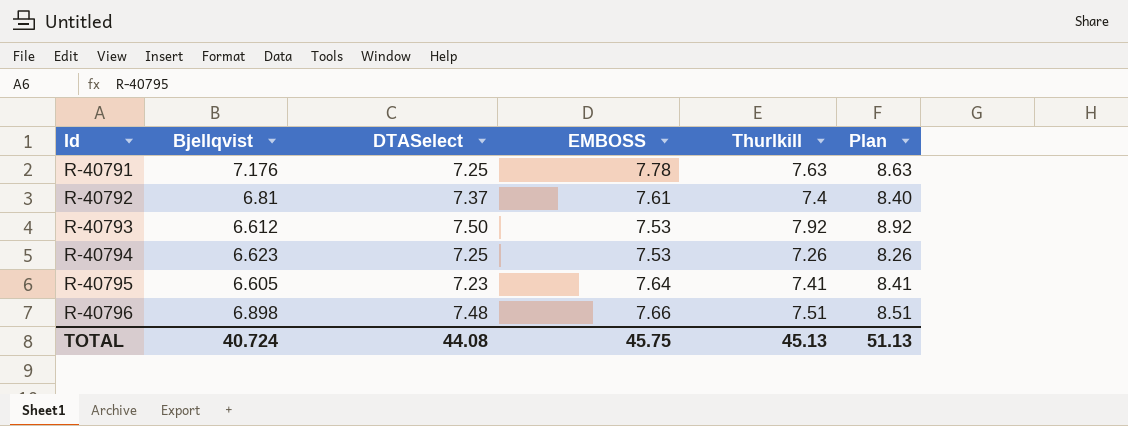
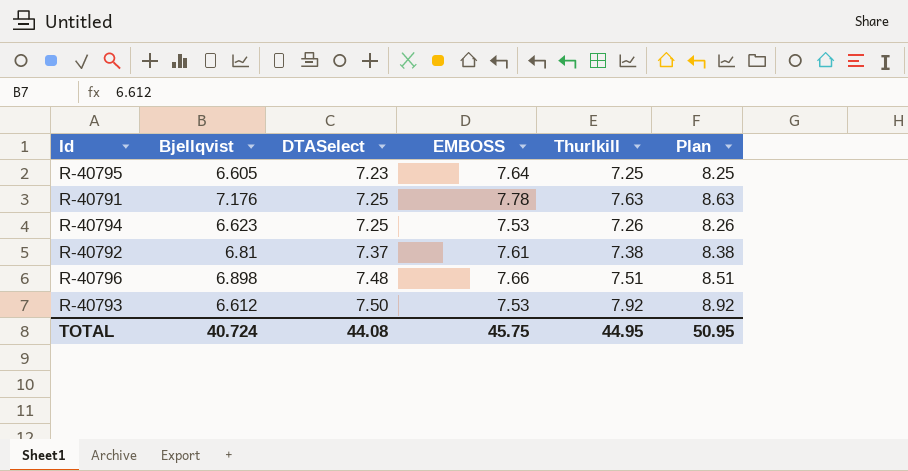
row order: Id ascending -> DTASelect ascending
R-40795 | Thurlkill: 7.41 -> 7.25
R-40795 | Plan: 8.41 -> 8.25
R-40792 | Thurlkill: 7.4 -> 7.38
R-40792 | Plan: 8.40 -> 8.38
TOTAL | Thurlkill: 45.13 -> 44.95
TOTAL | Plan: 51.13 -> 50.95

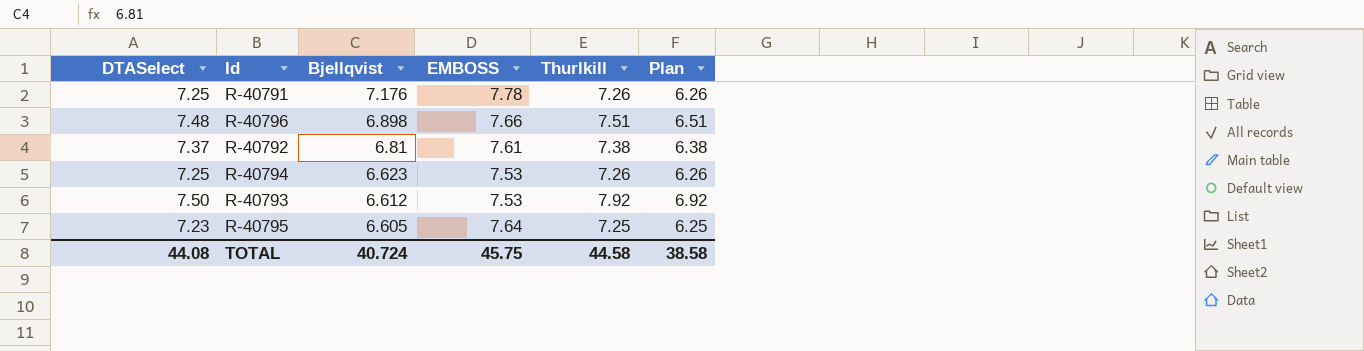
row order: DTASelect ascending -> Bjellqvist descending
column DTASelect | position: 3 -> 1
column Plan | formula: [Thurlkill] + 1 -> [Thurlkill] - 1
R-40791 | Thurlkill: 7.63 -> 7.26
TOTAL | Thurlkill: 44.95 -> 44.58
TOTAL | Plan: 50.95 -> 38.58

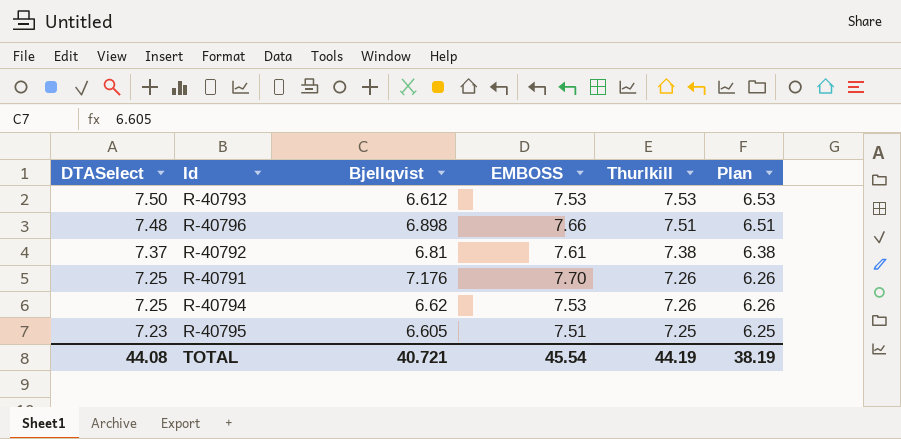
row order: Bjellqvist descending -> DTASelect descending
R-40793 | Thurlkill: 7.92 -> 7.53
R-40793 | Plan: 6.92 -> 6.53
R-40791 | EMBOSS: 7.78 -> 7.70
R-40794 | Bjellqvist: 6.623 -> 6.62
R-40795 | EMBOSS: 7.64 -> 7.51
TOTAL | Bjellqvist: 40.724 -> 40.721
TOTAL | EMBOSS: 45.75 -> 45.54
TOTAL | Thurlkill: 44.58 -> 44.19
TOTAL | Plan: 38.58 -> 38.19

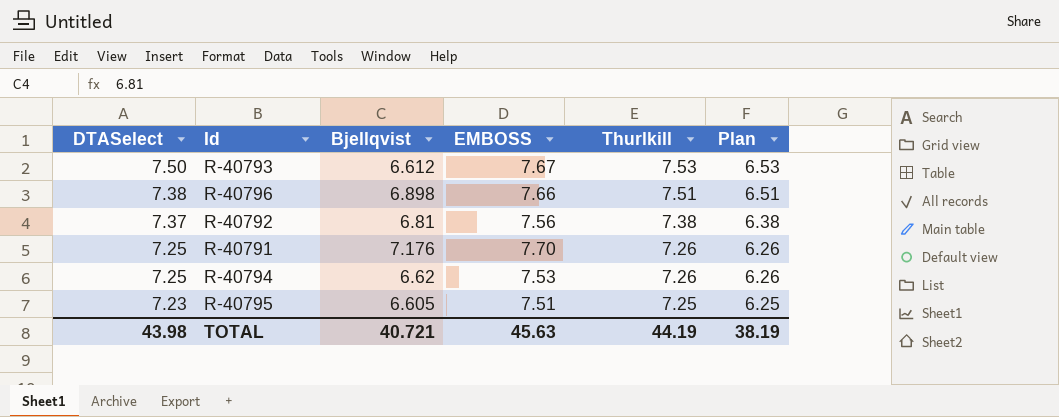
R-40793 | EMBOSS: 7.53 -> 7.67
R-40796 | DTASelect: 7.48 -> 7.38
R-40792 | EMBOSS: 7.61 -> 7.56
TOTAL | DTASelect: 44.08 -> 43.98
TOTAL | EMBOSS: 45.54 -> 45.63

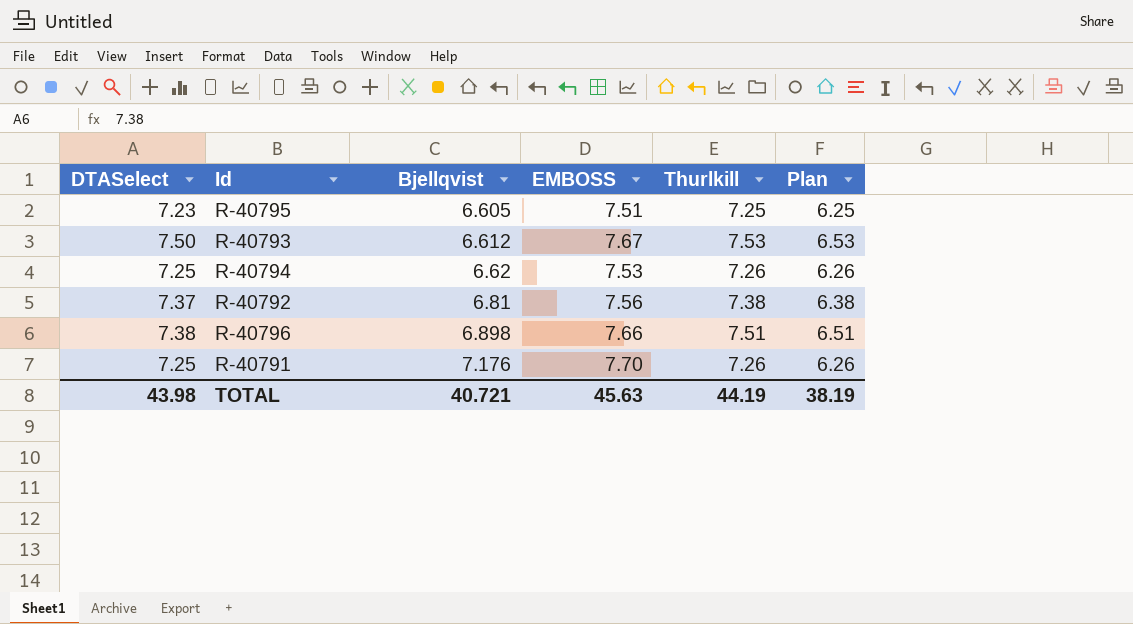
row order: DTASelect descending -> Bjellqvist ascending

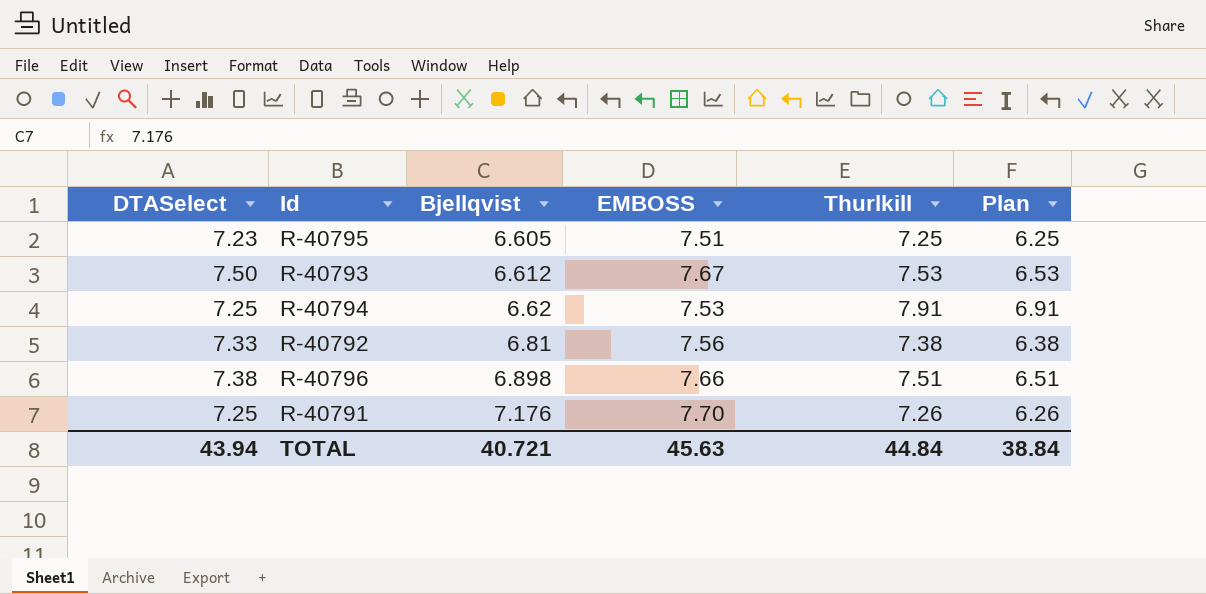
R-40794 | Thurlkill: 7.26 -> 7.91
R-40794 | Plan: 6.26 -> 6.91
R-40792 | DTASelect: 7.37 -> 7.33
TOTAL | DTASelect: 43.98 -> 43.94
TOTAL | Thurlkill: 44.19 -> 44.84
TOTAL | Plan: 38.19 -> 38.84

